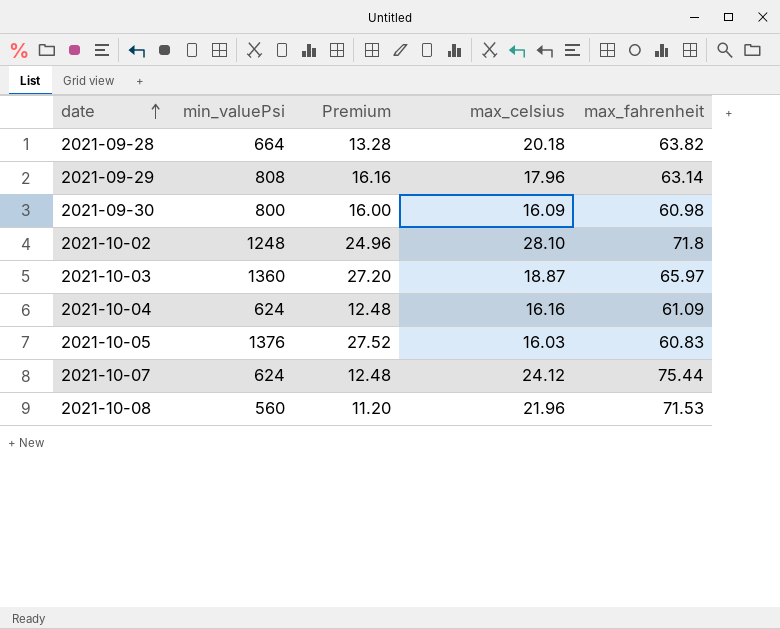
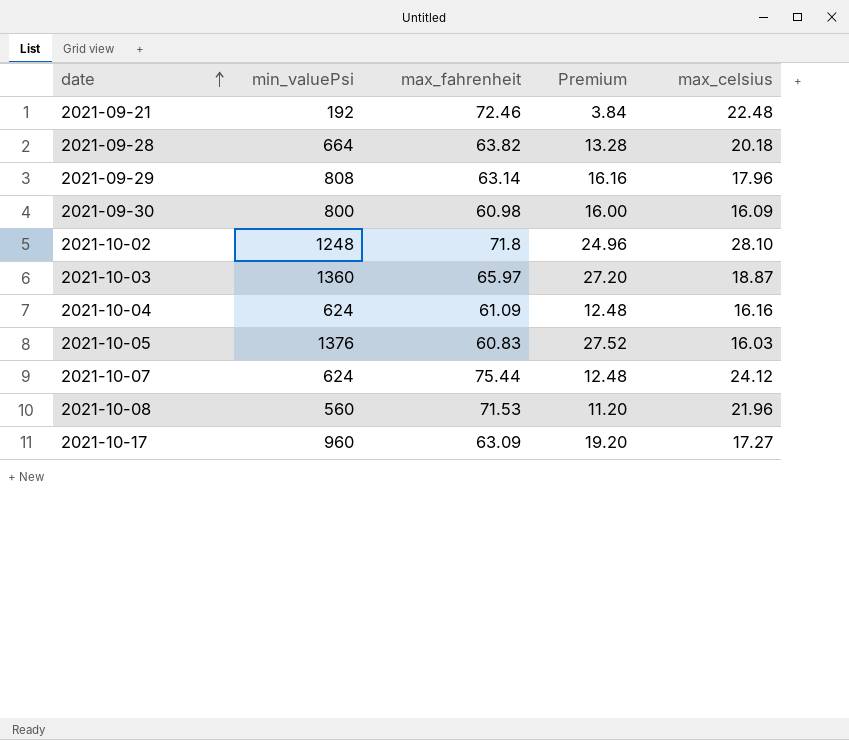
column max_fahrenheit | position: 5 -> 3
row 2021-09-21: none -> 192 | 72.46 | 3.84 | 22.48
row 2021-10-17: none -> 960 | 63.09 | 19.20 | 17.27

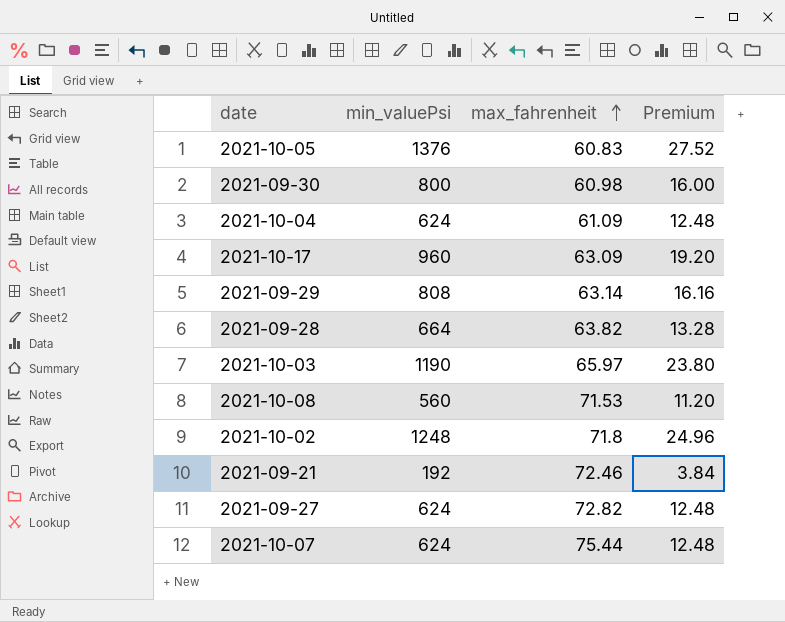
row order: date ascending -> max_fahrenheit ascending
column max_celsius | position: 5 -> none
2021-10-03 | min_valuePsi: 1360 -> 1190
2021-10-03 | Premium: 27.20 -> 23.80
row 2021-09-27: none -> 624 | 72.82 | 12.48

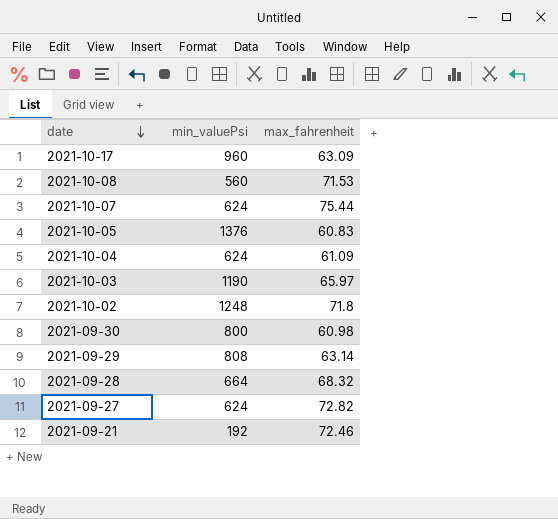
row order: max_fahrenheit ascending -> date descending
column Premium | formula: [min_valuePsi] * 0.02 -> none
2021-09-28 | max_fahrenheit: 63.82 -> 68.32

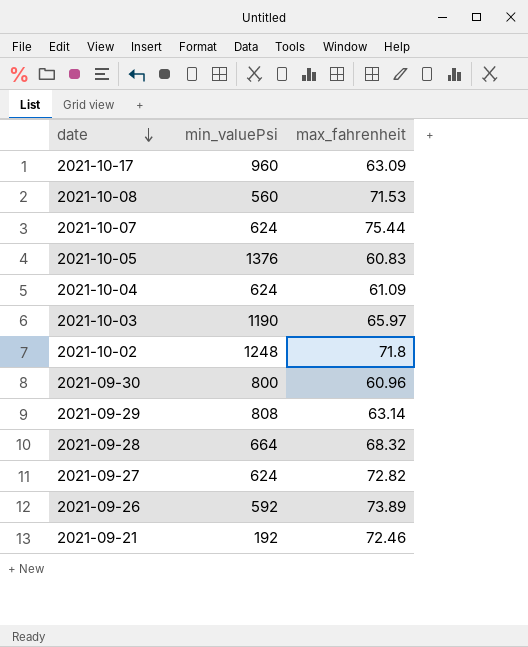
2021-09-30 | max_fahrenheit: 60.98 -> 60.96
row 2021-09-26: none -> 592 | 73.89

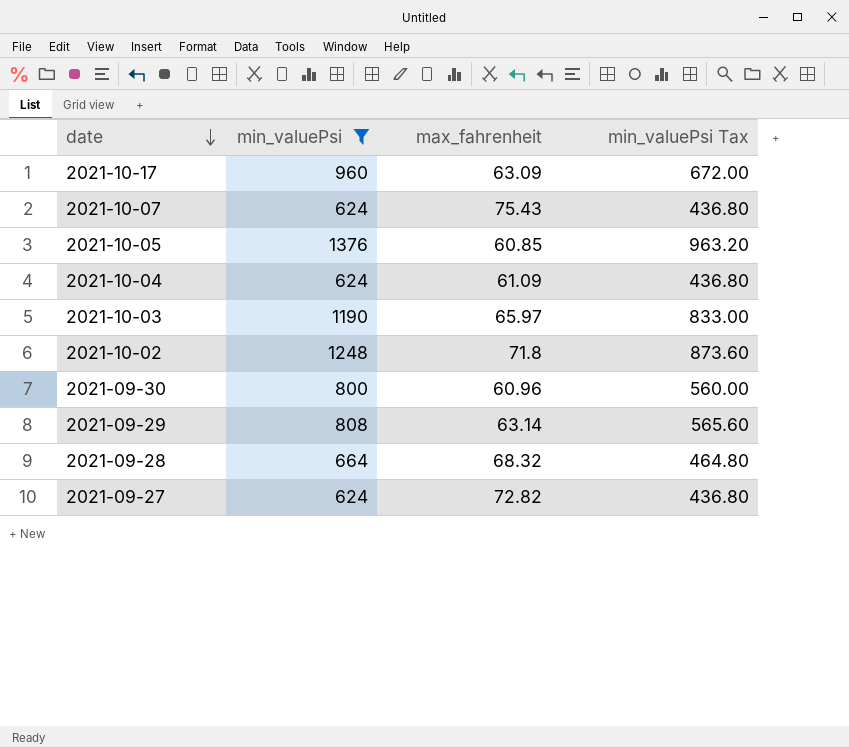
filter: none -> min_valuePsi >= 624
column min_valuePsi Tax | formula: none -> [min_valuePsi] * 0.7
2021-10-07 | max_fahrenheit: 75.44 -> 75.43
2021-10-05 | max_fahrenheit: 60.83 -> 60.85

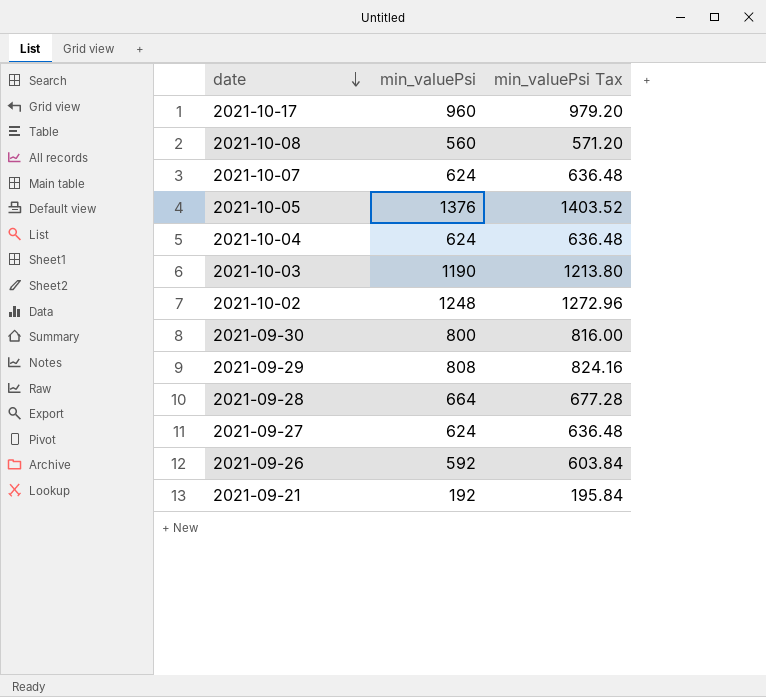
filter: min_valuePsi >= 624 -> none
column max_fahrenheit | position: 3 -> none
column min_valuePsi Tax | formula: [min_valuePsi] * 0.7 -> [min_valuePsi] * 1.02

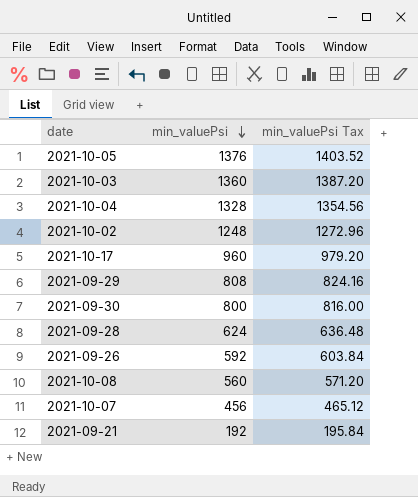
row order: date descending -> min_valuePsi descending
row 2021-09-27: 624 | 636.48 -> none
2021-10-03 | min_valuePsi: 1190 -> 1360
2021-10-03 | min_valuePsi Tax: 1213.80 -> 1387.20
2021-10-04 | min_valuePsi: 624 -> 1328
2021-10-04 | min_valuePsi Tax: 636.48 -> 1354.56
2021-09-28 | min_valuePsi: 664 -> 624
2021-09-28 | min_valuePsi Tax: 677.28 -> 636.48
2021-10-07 | min_valuePsi: 624 -> 456
2021-10-07 | min_valuePsi Tax: 636.48 -> 465.12

